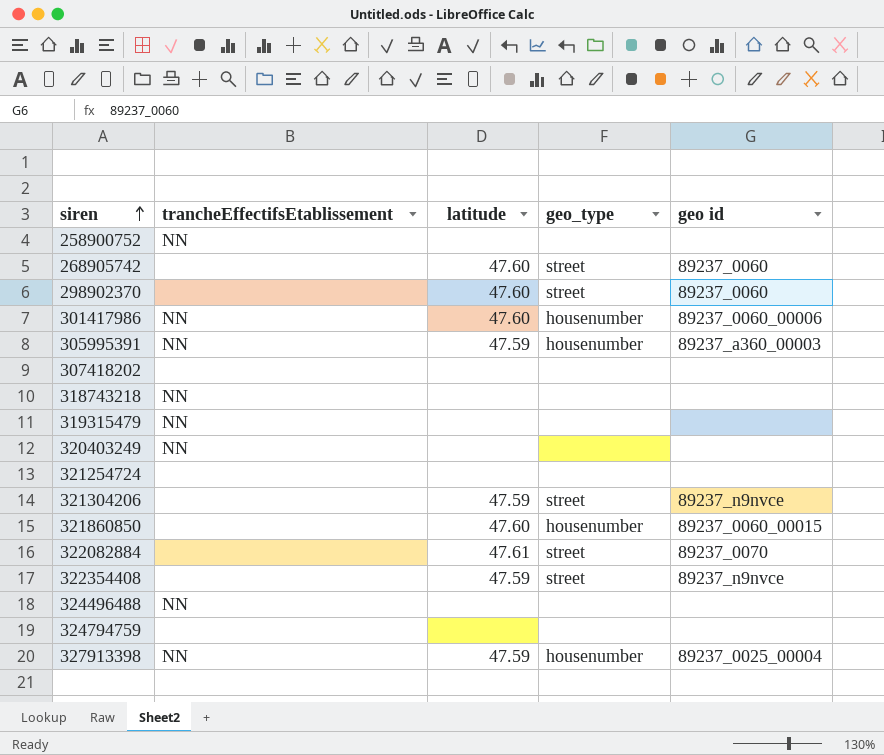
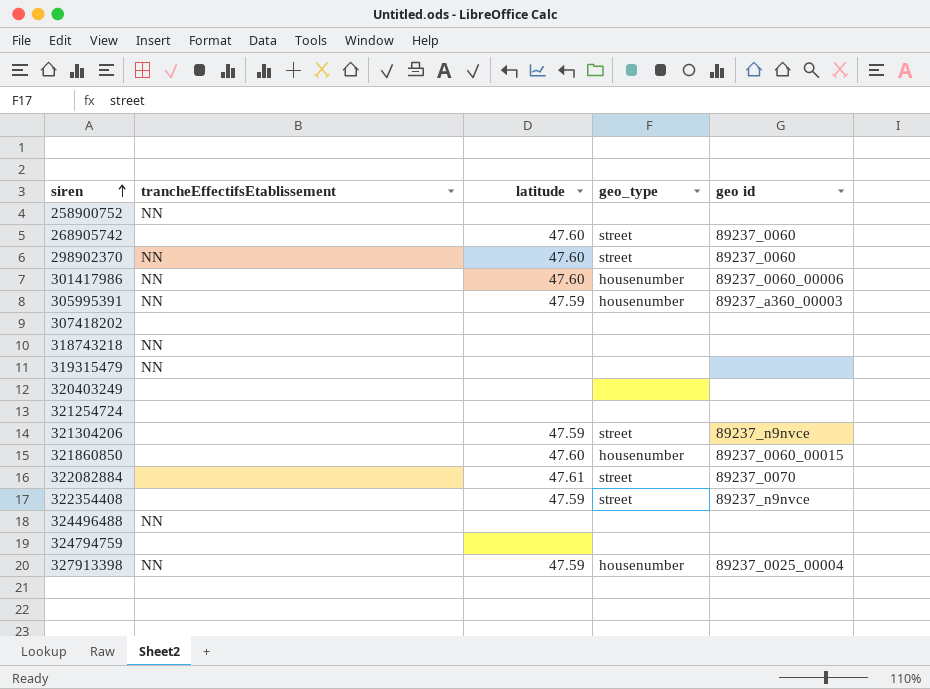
298902370 | trancheEffectifsEtablissement: none -> NN
320403249 | trancheEffectifsEtablissement: NN -> none

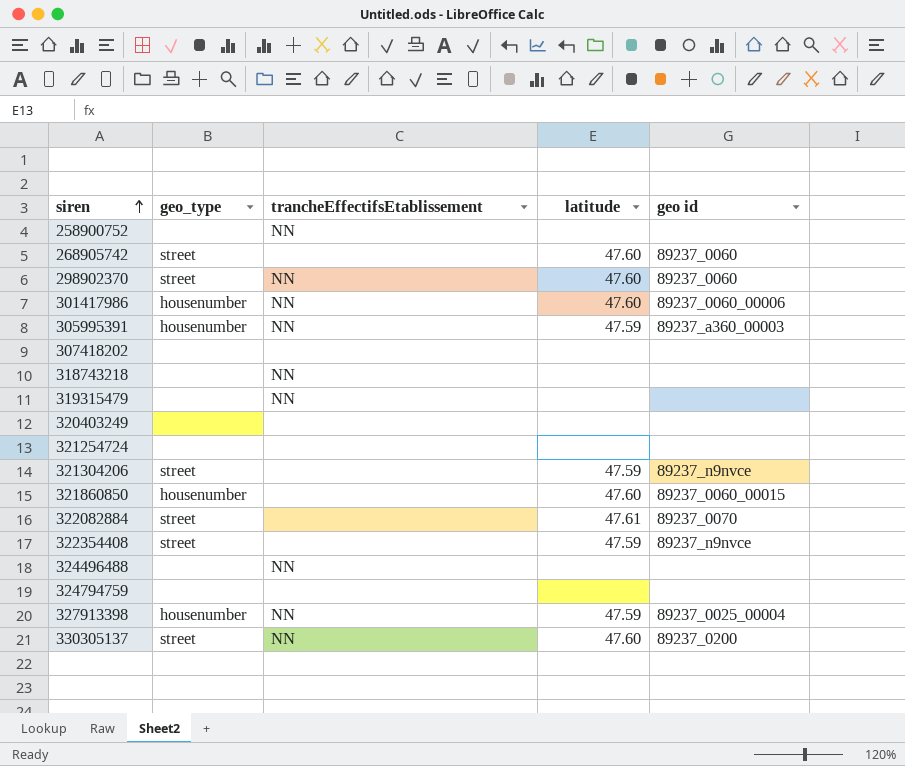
column geo_type | position: 4 -> 2
row 330305137: none -> street | NN | 47.60 | 89237_0200

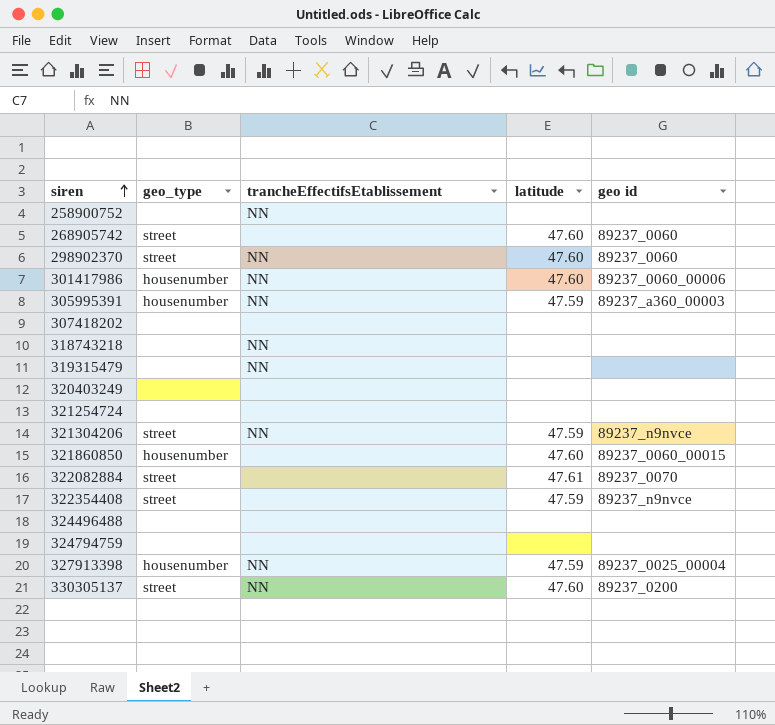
321304206 | trancheEffectifsEtablissement: none -> NN
324496488 | trancheEffectifsEtablissement: NN -> none

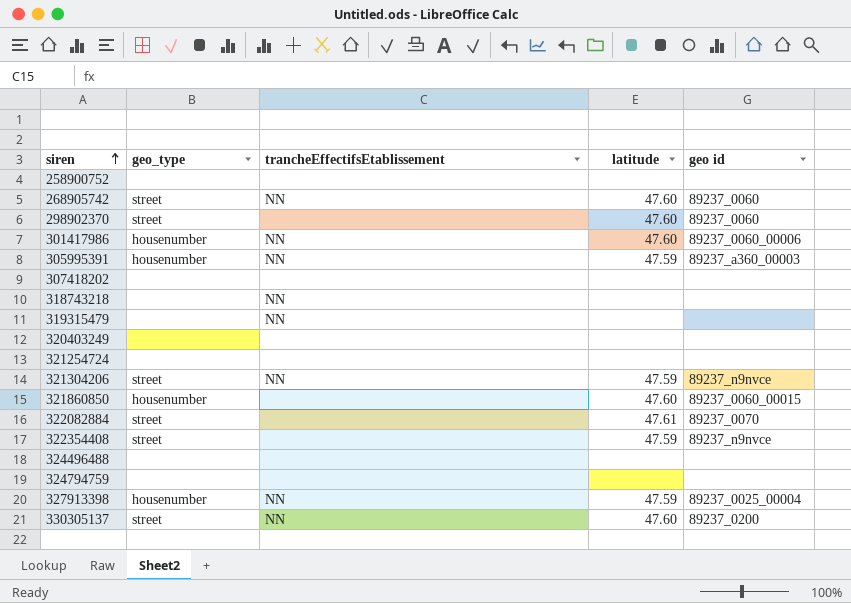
258900752 | trancheEffectifsEtablissement: NN -> none
268905742 | trancheEffectifsEtablissement: none -> NN
298902370 | trancheEffectifsEtablissement: NN -> none

